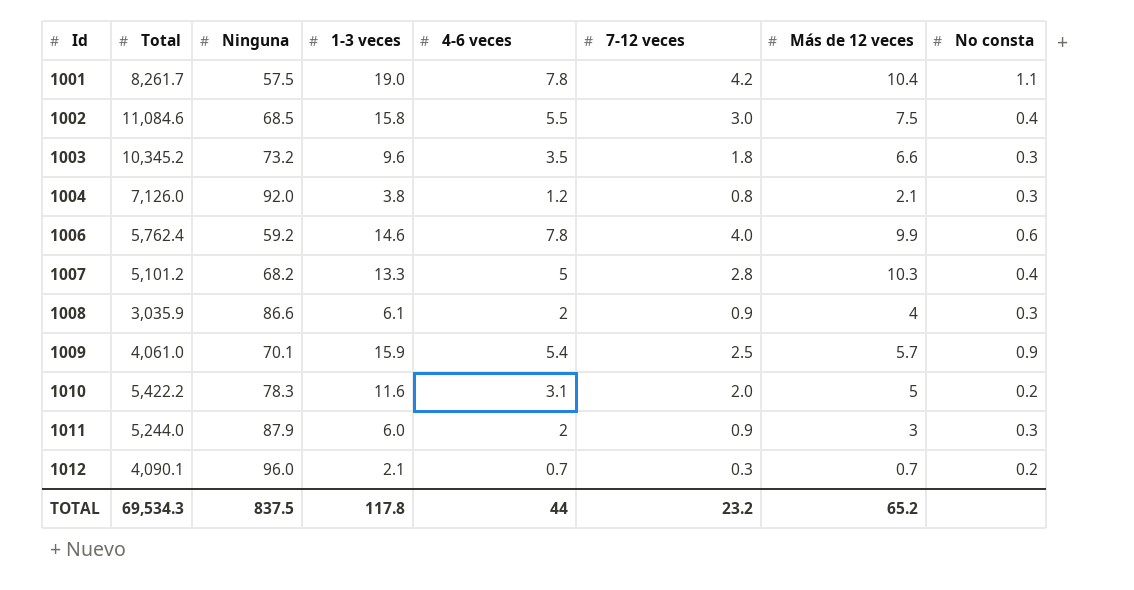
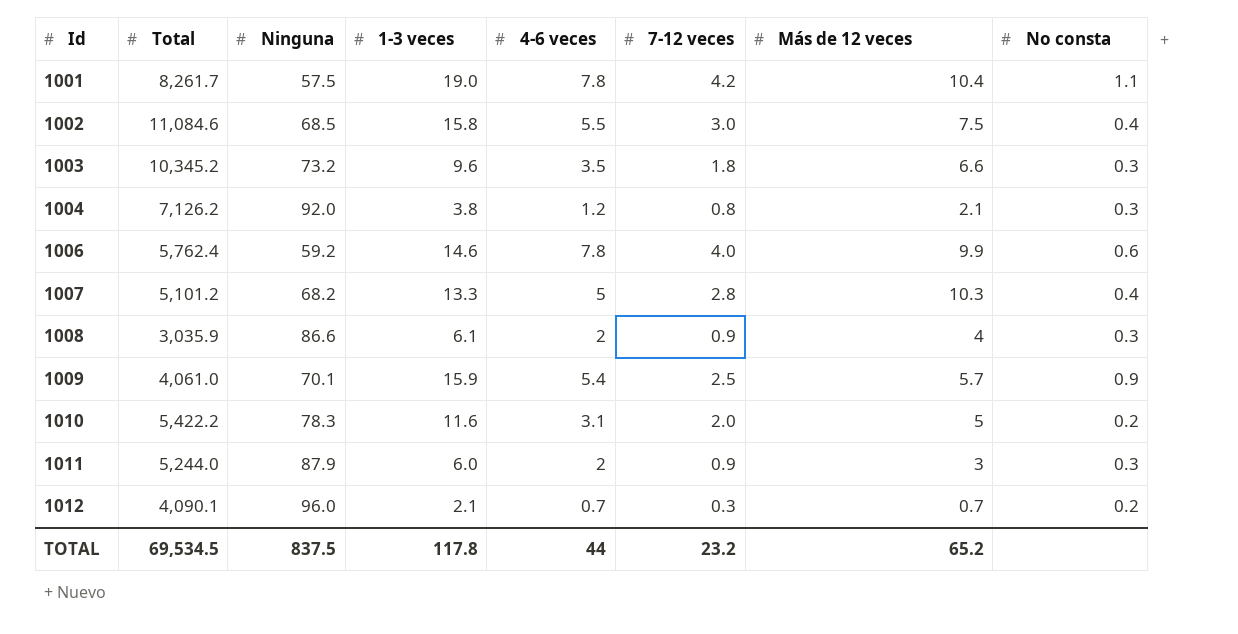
1004 | Total: 7,126.0 -> 7,126.2
TOTAL | Total: 69,534.3 -> 69,534.5

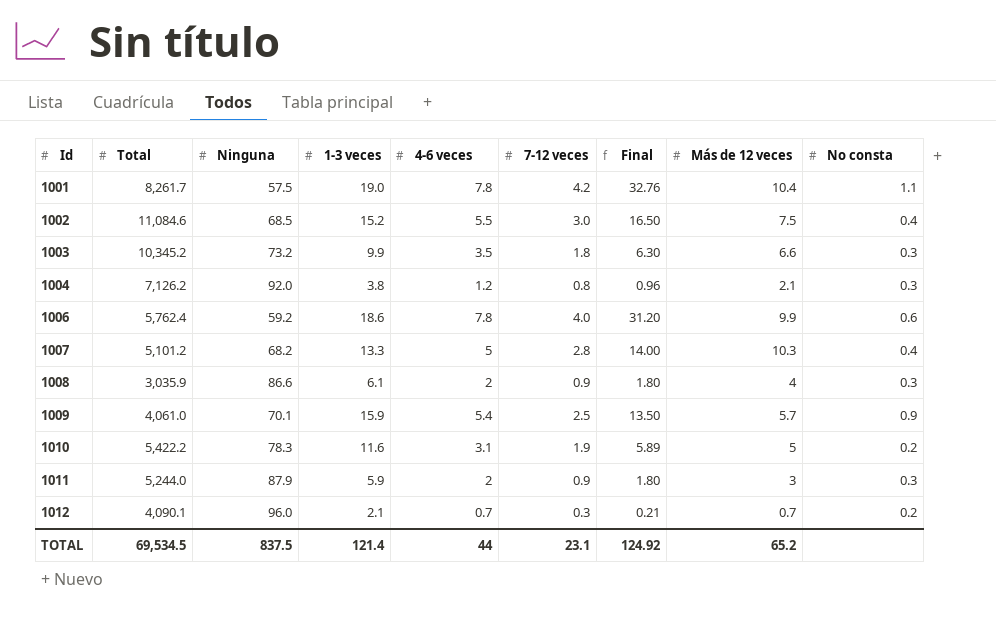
column Final | formula: none -> [4-6 veces] * [7-12 veces]
1002 | 1-3 veces: 15.8 -> 15.2
1003 | 1-3 veces: 9.6 -> 9.9
1006 | 1-3 veces: 14.6 -> 18.6
1010 | 7-12 veces: 2.0 -> 1.9
1011 | 1-3 veces: 6.0 -> 5.9
TOTAL | 1-3 veces: 117.8 -> 121.4
TOTAL | 7-12 veces: 23.2 -> 23.1

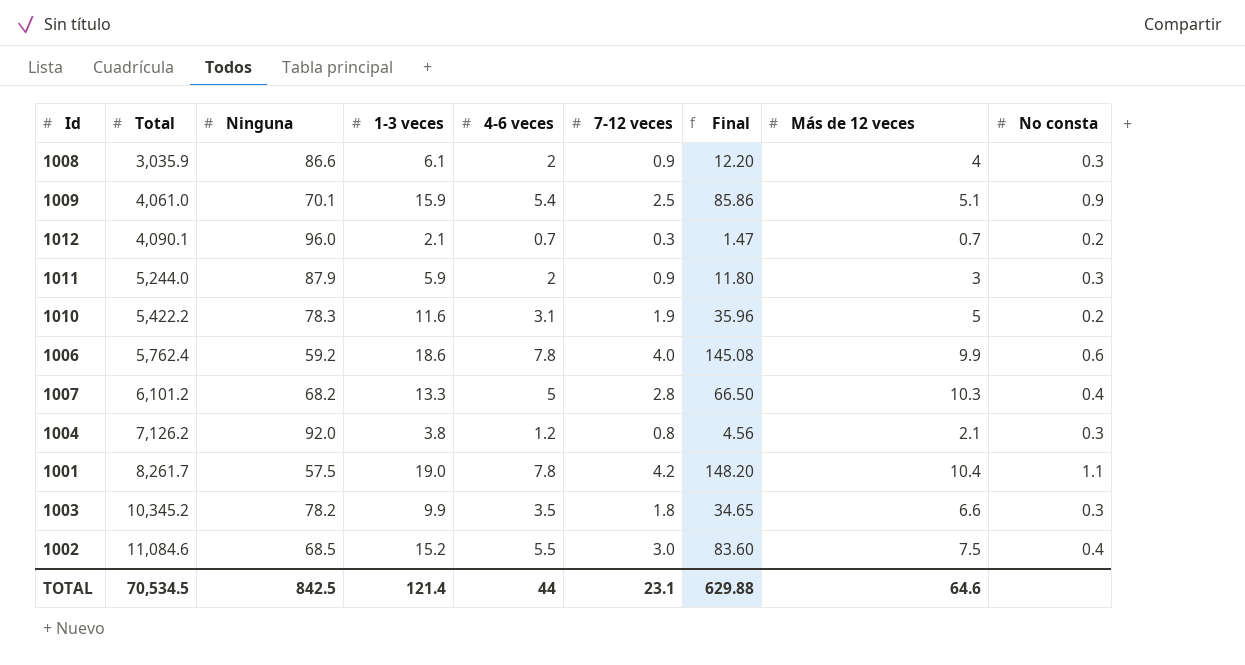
row order: Id ascending -> Total ascending
column Final | formula: [4-6 veces] * [7-12 veces] -> [1-3 veces] * [4-6 veces]
1009 | Más de 12 veces: 5.7 -> 5.1
1007 | Total: 5,101.2 -> 6,101.2
1003 | Ninguna: 73.2 -> 78.2
TOTAL | Total: 69,534.5 -> 70,534.5
TOTAL | Ninguna: 837.5 -> 842.5
TOTAL | Final: 124.92 -> 629.88
TOTAL | Más de 12 veces: 65.2 -> 64.6

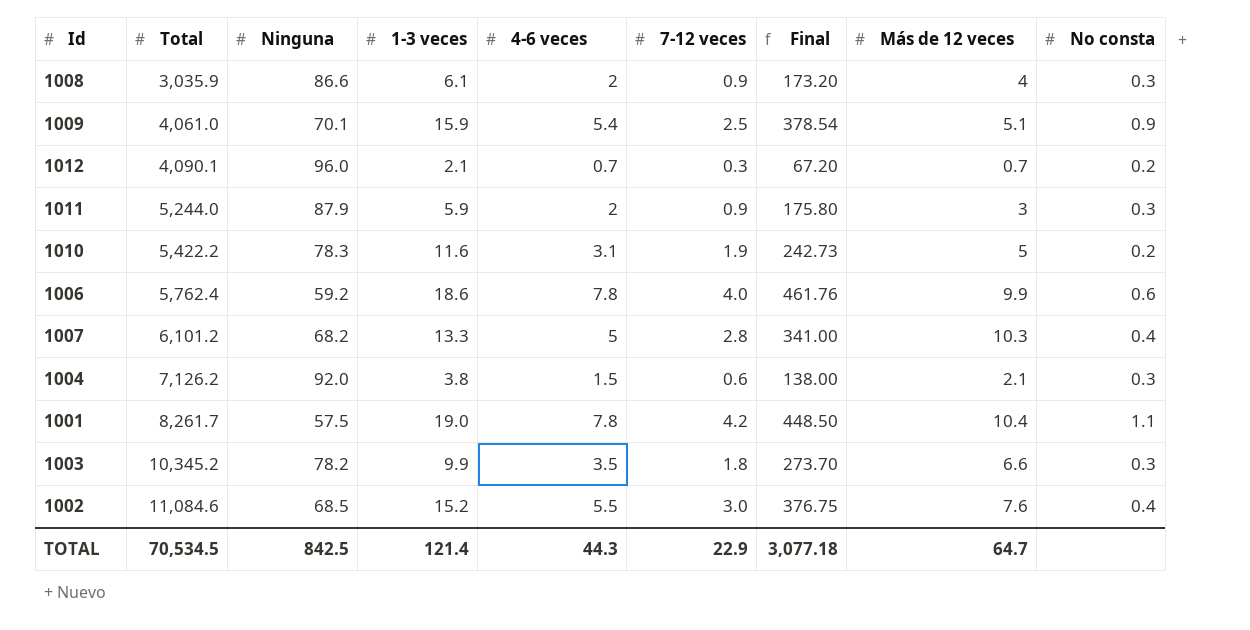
column Final | formula: [1-3 veces] * [4-6 veces] -> [Ninguna] * [4-6 veces]
1004 | 4-6 veces: 1.2 -> 1.5
1004 | 7-12 veces: 0.8 -> 0.6
1002 | Más de 12 veces: 7.5 -> 7.6
TOTAL | 4-6 veces: 44 -> 44.3
TOTAL | 7-12 veces: 23.1 -> 22.9
TOTAL | Final: 629.88 -> 3,077.18
TOTAL | Más de 12 veces: 64.6 -> 64.7

